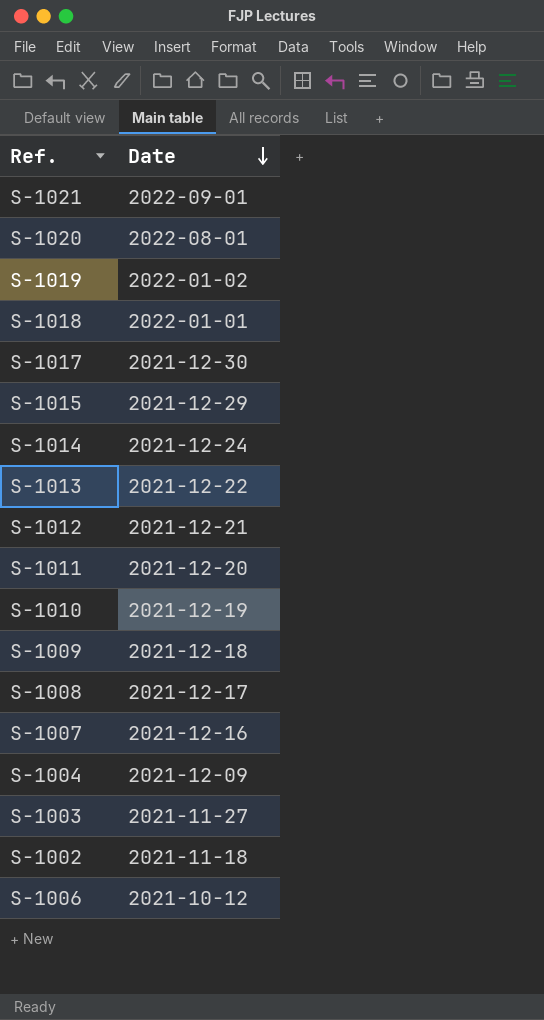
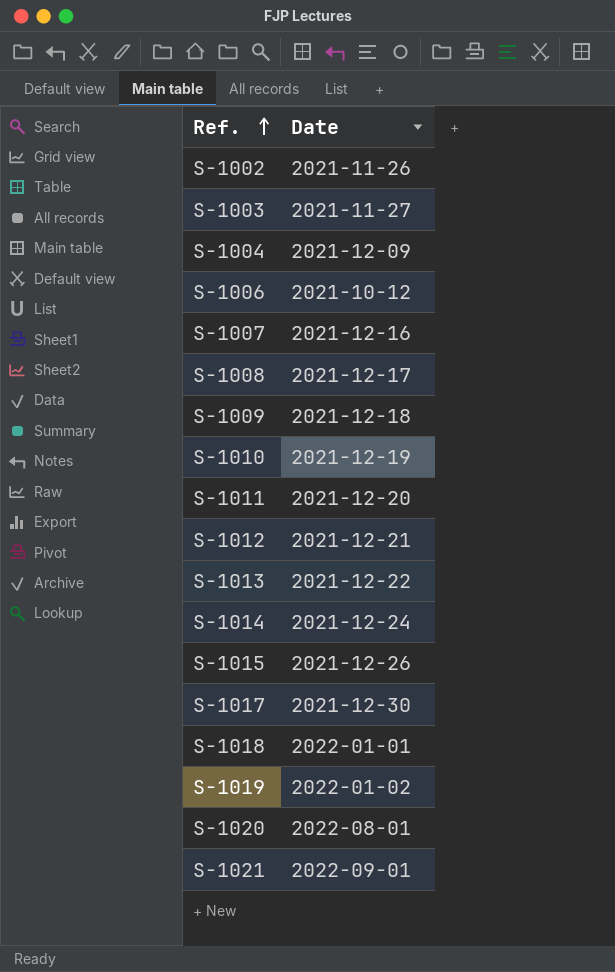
row order: Date descending -> Ref. ascending
S-1002 | Date: 2021-11-18 -> 2021-11-26
S-1015 | Date: 2021-12-29 -> 2021-12-26

